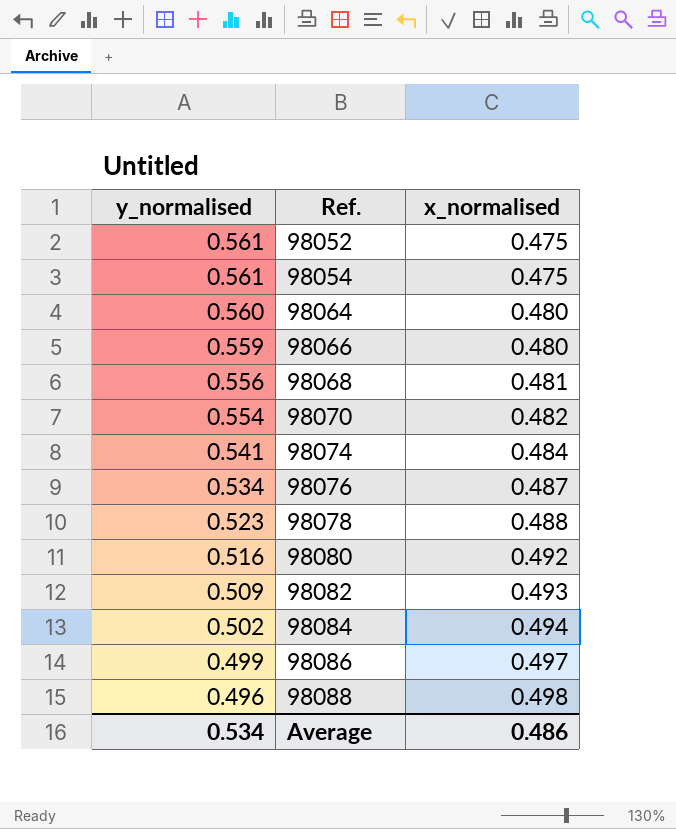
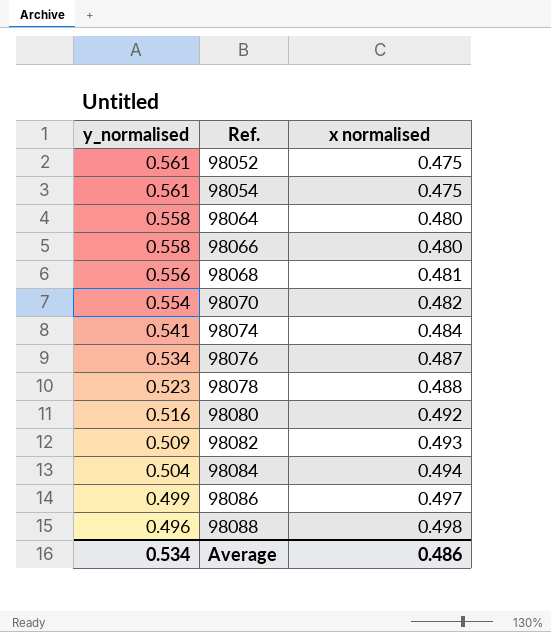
column name: x_normalised -> x normalised
98064 | y_normalised: 0.560 -> 0.558
98066 | y_normalised: 0.559 -> 0.558
98084 | y_normalised: 0.502 -> 0.504

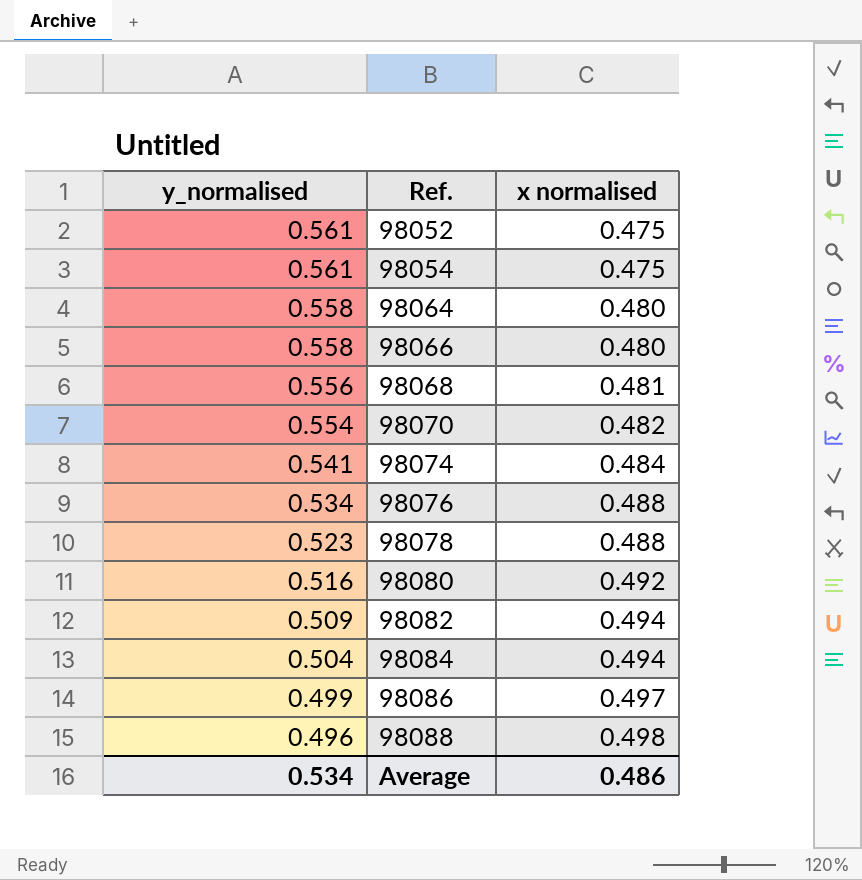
98076 | x normalised: 0.487 -> 0.488
98082 | x normalised: 0.493 -> 0.494

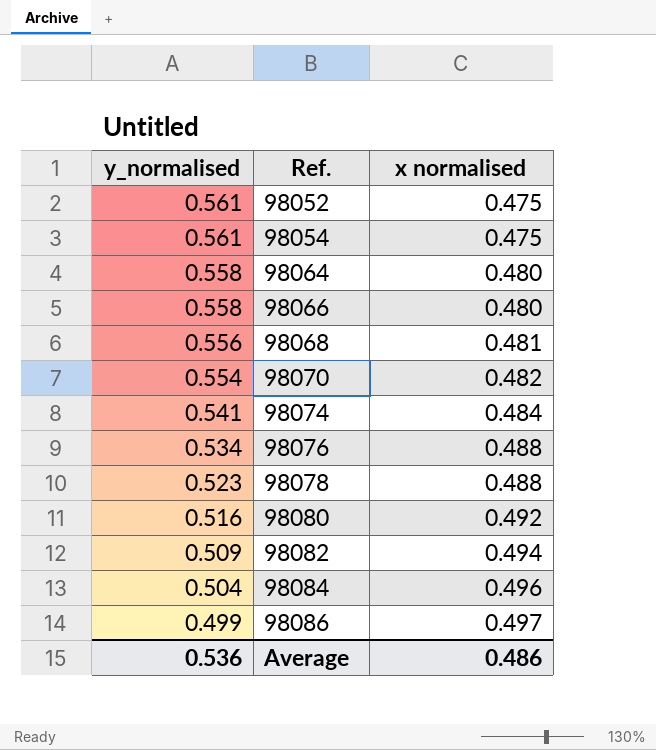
row 98088: 0.496 | 0.498 -> none
98084 | x normalised: 0.494 -> 0.496
Average | y_normalised: 0.534 -> 0.536

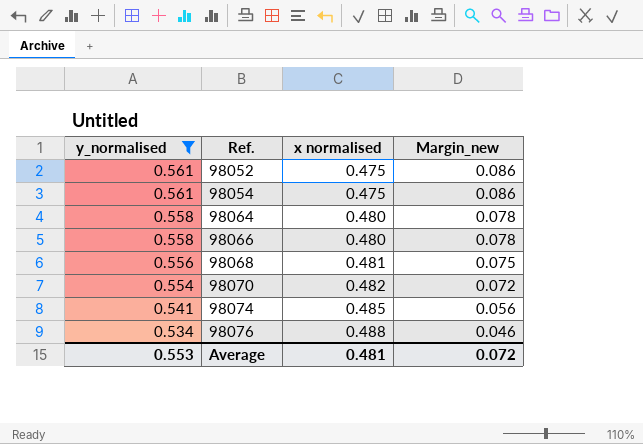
filter: none -> y_normalised >= 0.534
column Margin_new | formula: none -> [y_normalised] - [x normalised]
98074 | x normalised: 0.484 -> 0.485
Average | y_normalised: 0.536 -> 0.553
Average | x normalised: 0.486 -> 0.481

